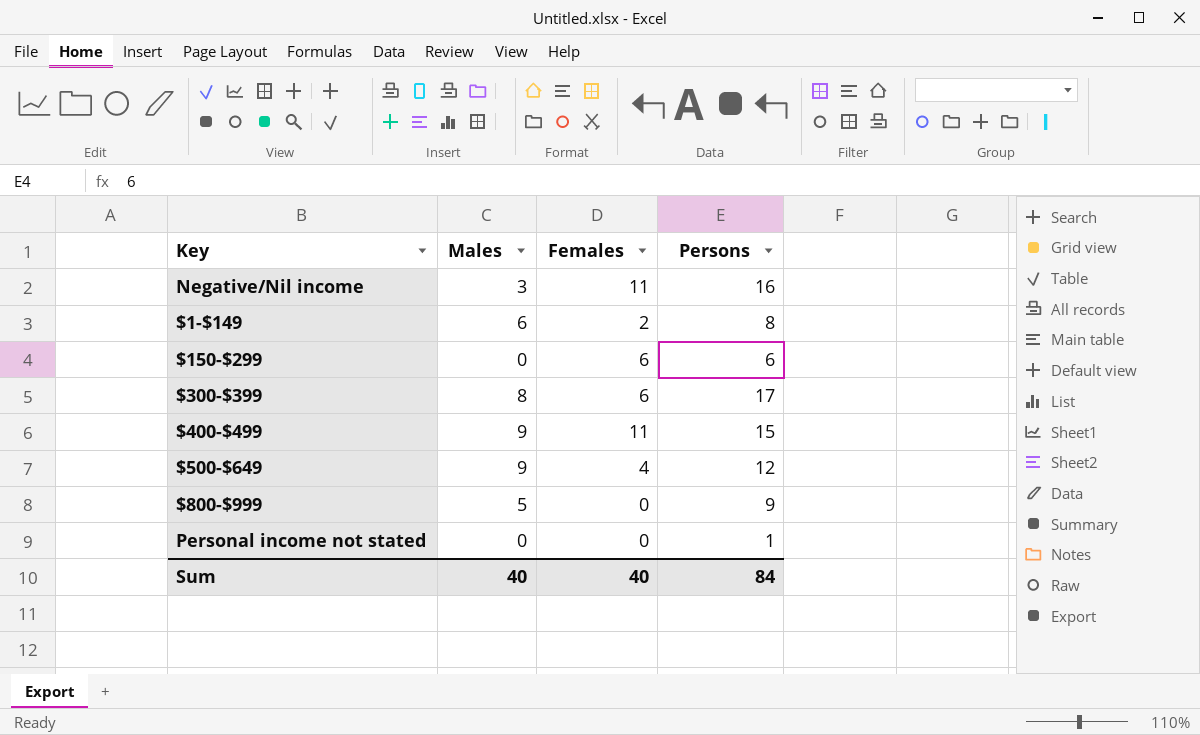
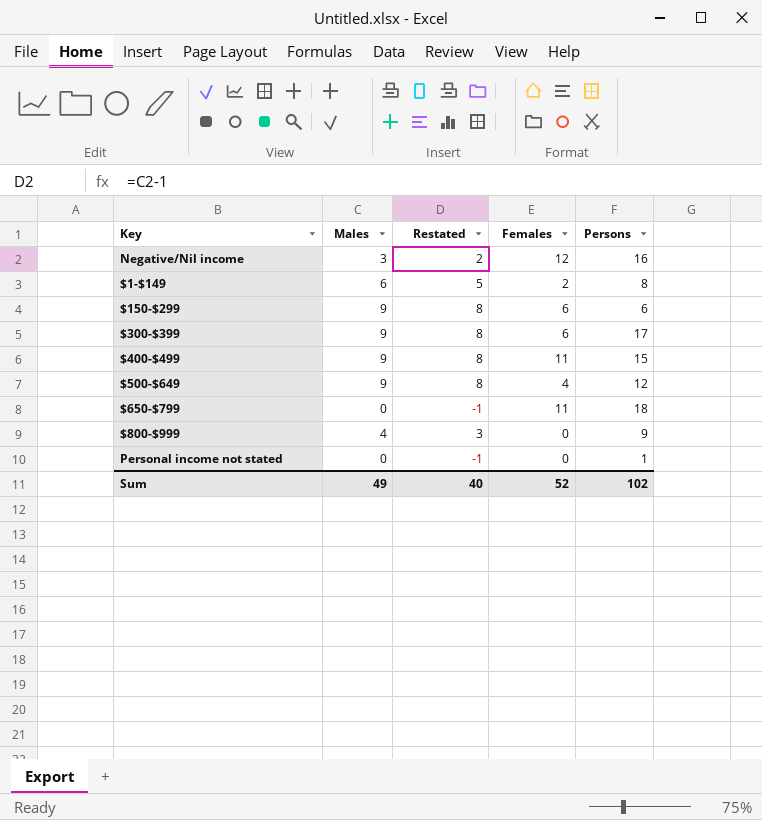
column Restated | formula: none -> [Males] - 1
Negative/Nil income | Females: 11 -> 12
$150-$299 | Males: 0 -> 9
$300-$399 | Males: 8 -> 9
row $650-$799: none -> 0 | -1 | 11 | 18
$800-$999 | Males: 5 -> 4
Sum | Males: 40 -> 49
Sum | Females: 40 -> 52
Sum | Persons: 84 -> 102

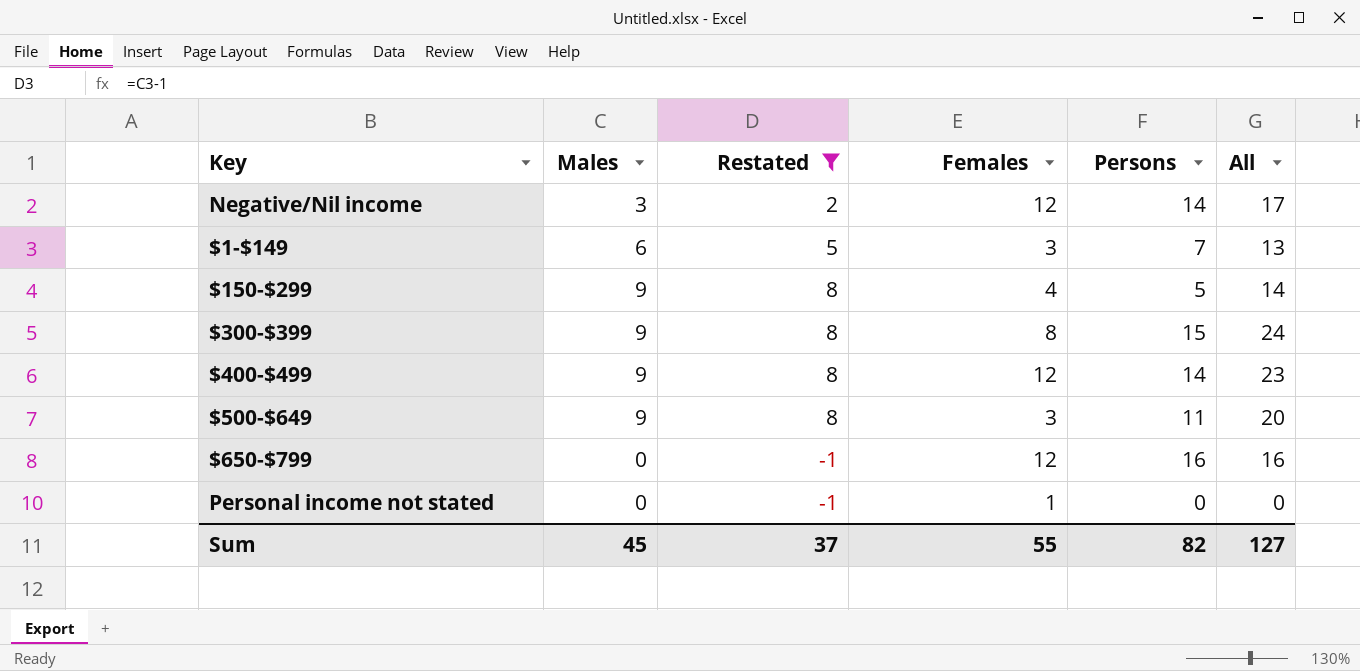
filter: none -> Restated != 3
column All | formula: none -> [Males] + [Persons]
Negative/Nil income | Persons: 16 -> 14
$1-$149 | Females: 2 -> 3
$1-$149 | Persons: 8 -> 7
$150-$299 | Females: 6 -> 4
$150-$299 | Persons: 6 -> 5
$300-$399 | Females: 6 -> 8
$300-$399 | Persons: 17 -> 15
$400-$499 | Females: 11 -> 12
$400-$499 | Persons: 15 -> 14
$500-$649 | Females: 4 -> 3
$500-$649 | Persons: 12 -> 11
$650-$799 | Females: 11 -> 12
$650-$799 | Persons: 18 -> 16
Personal income not stated | Females: 0 -> 1
Personal income not stated | Persons: 1 -> 0
Sum | Males: 49 -> 45
Sum | Restated: 40 -> 37
Sum | Females: 52 -> 55
Sum | Persons: 102 -> 82

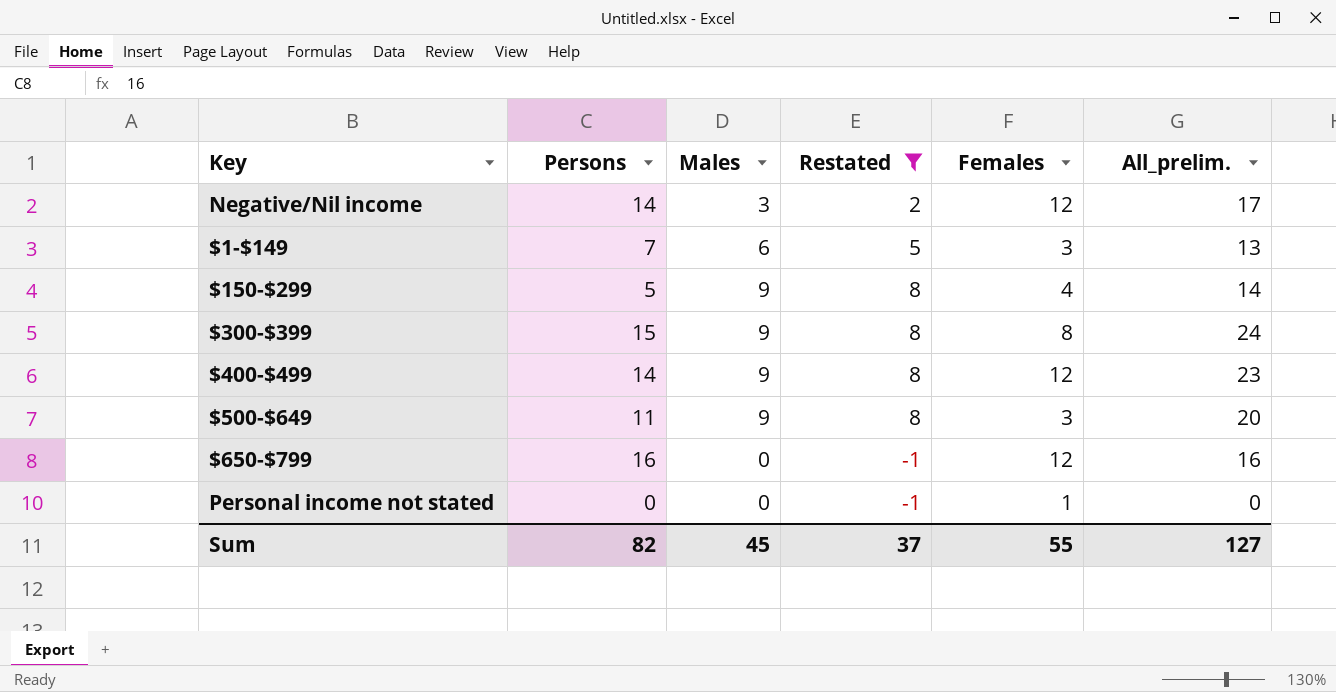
column Persons | position: 5 -> 2
column name: All -> All_prelim.

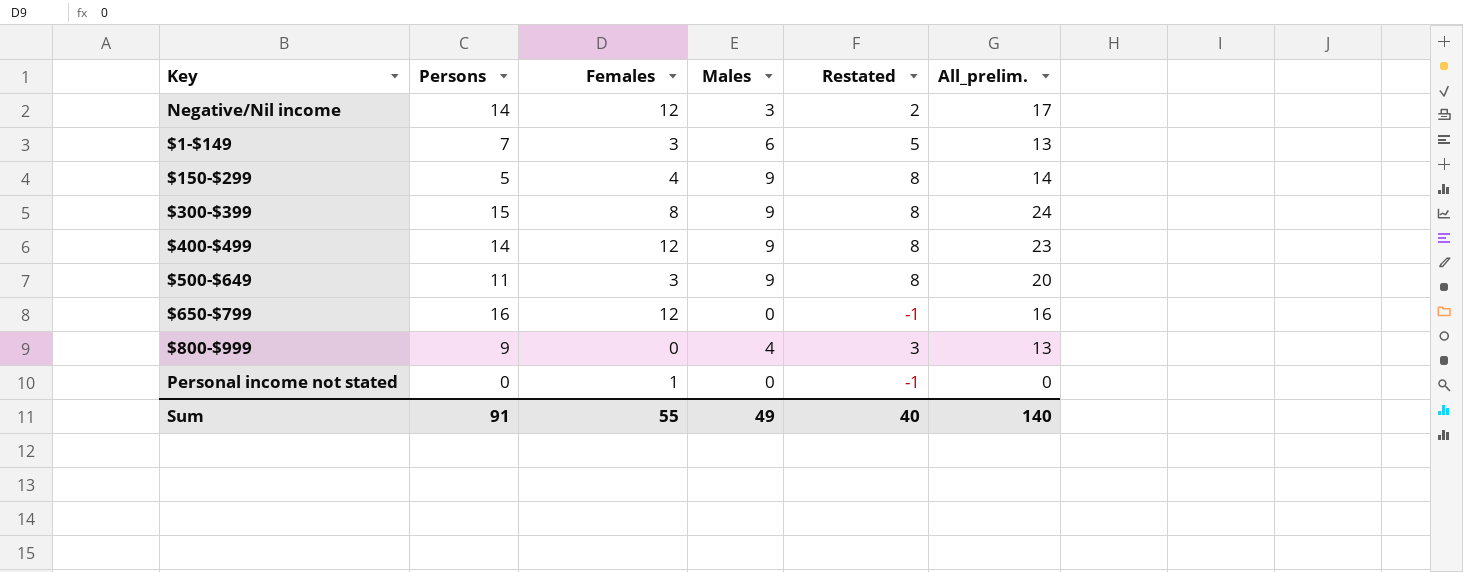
filter: Restated != 3 -> none
column Females | position: 5 -> 3
Sum | Persons: 82 -> 91
Sum | Males: 45 -> 49
Sum | Restated: 37 -> 40
Sum | All_prelim.: 127 -> 140

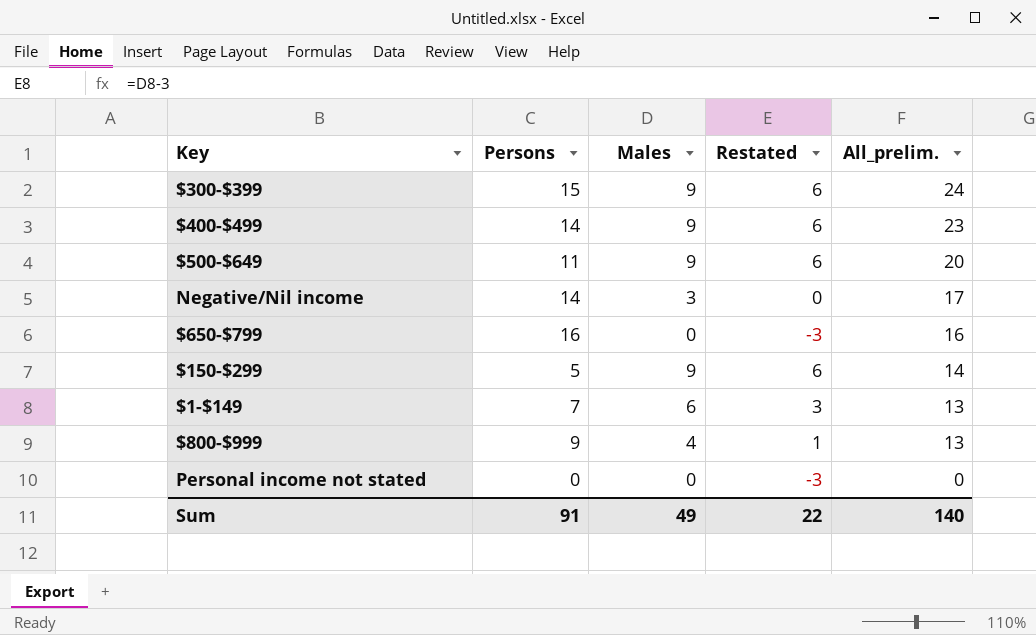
row order: none -> All_prelim. descending
column Females | position: 3 -> none
column Restated | formula: [Males] - 1 -> [Males] - 3
Sum | Restated: 40 -> 22

